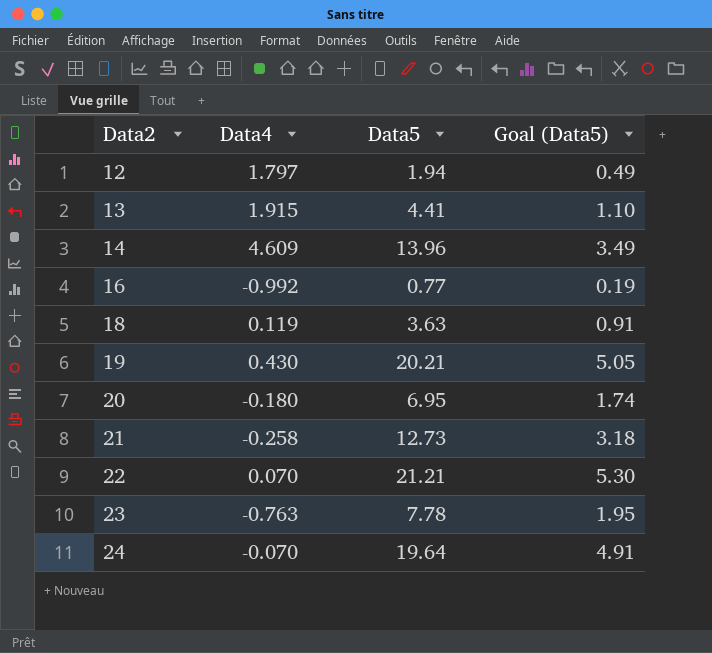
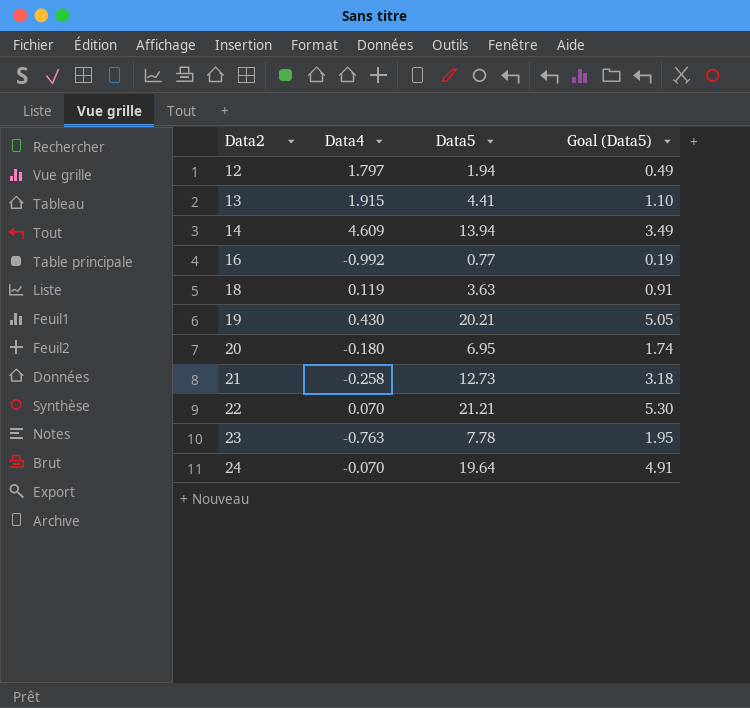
14 | Data5: 13.96 -> 13.94

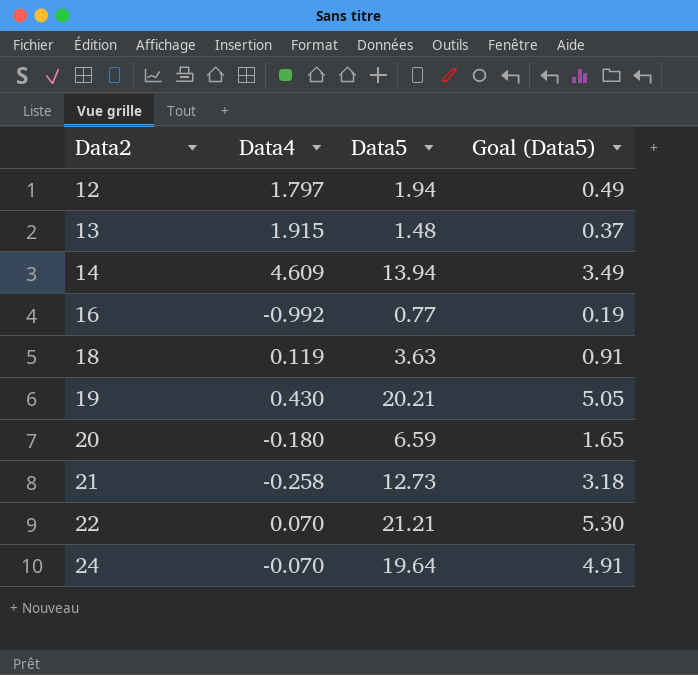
row 23: -0.763 | 7.78 | 1.95 -> none
13 | Data5: 4.41 -> 1.48
13 | Goal (Data5): 1.10 -> 0.37
20 | Data5: 6.95 -> 6.59
20 | Goal (Data5): 1.74 -> 1.65

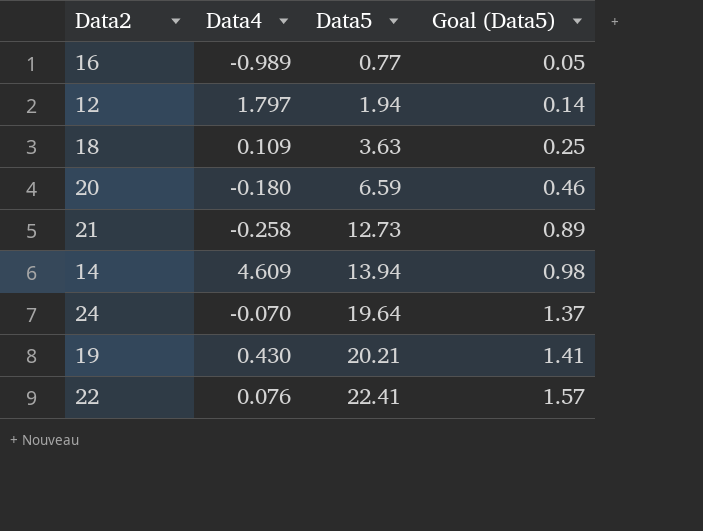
row order: Data2 ascending -> Data5 ascending
column Goal (Data5) | formula: [Data5] * 0.25 -> [Data5] * 0.07
row 13: 1.915 | 1.48 | 0.37 -> none
16 | Data4: -0.992 -> -0.989
18 | Data4: 0.119 -> 0.109
22 | Data4: 0.070 -> 0.076
22 | Data5: 21.21 -> 22.41

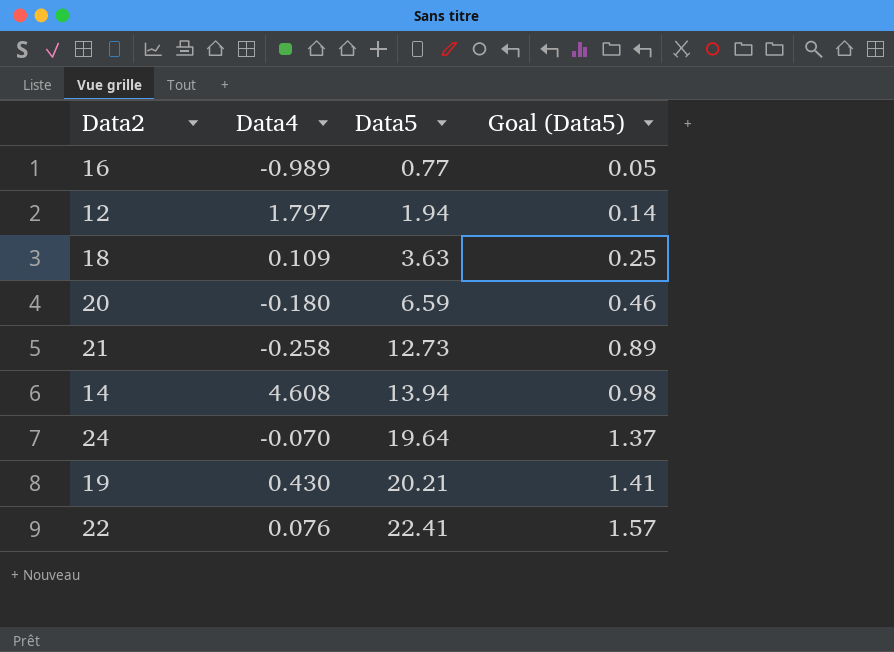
14 | Data4: 4.609 -> 4.608

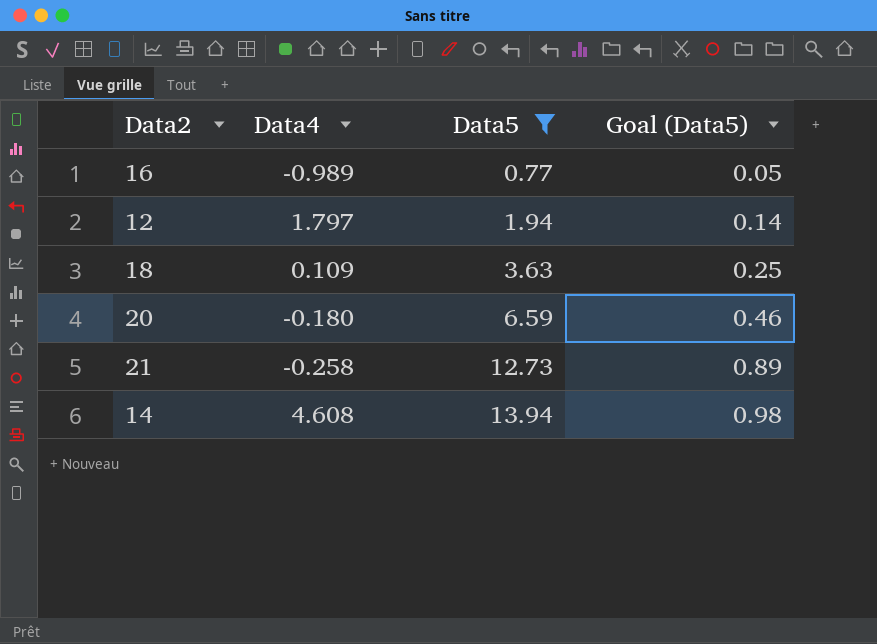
filter: none -> Data5 <= 13.94

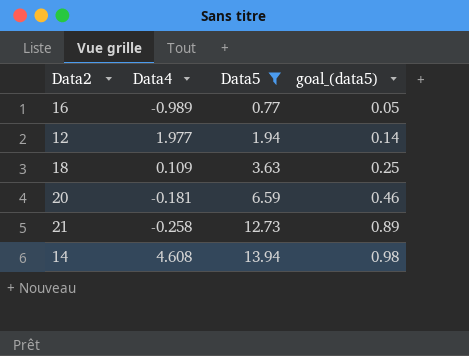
column name: Goal (Data5) -> goal_(data5)
12 | Data4: 1.797 -> 1.977
20 | Data4: -0.180 -> -0.181

